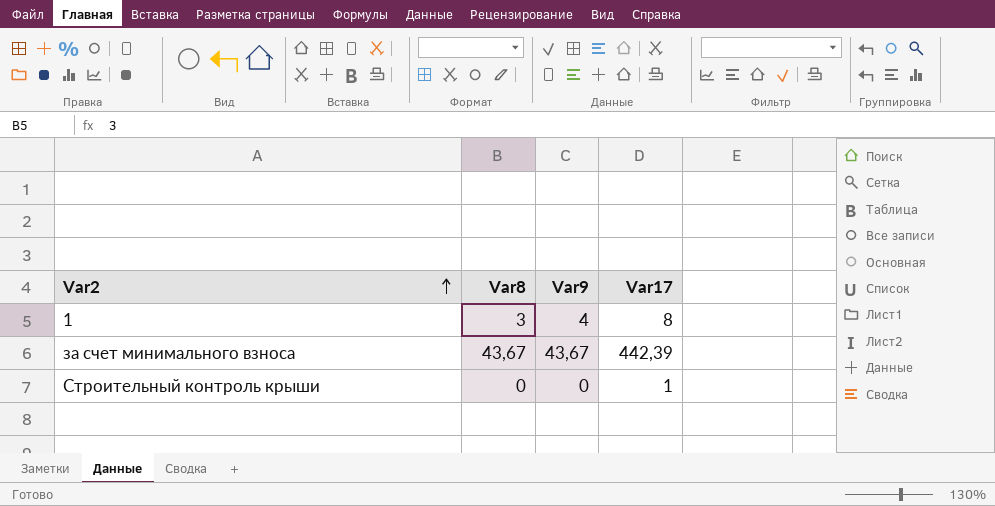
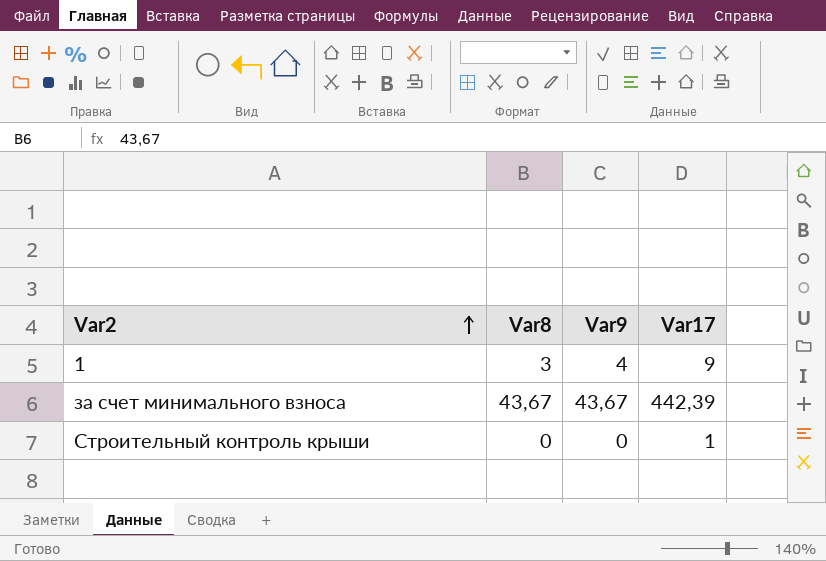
1 | Var17: 8 -> 9

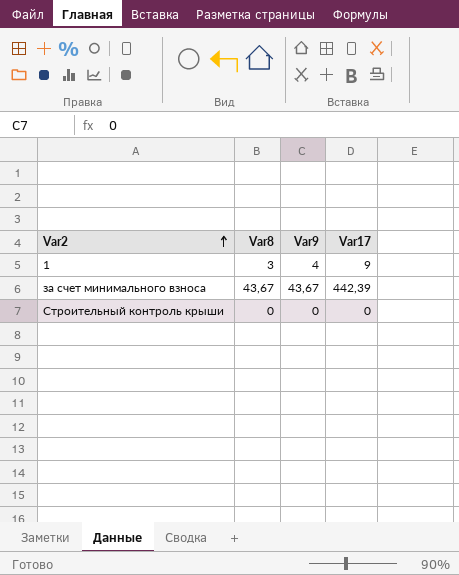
Строительный контроль крыши | Var17: 1 -> 0

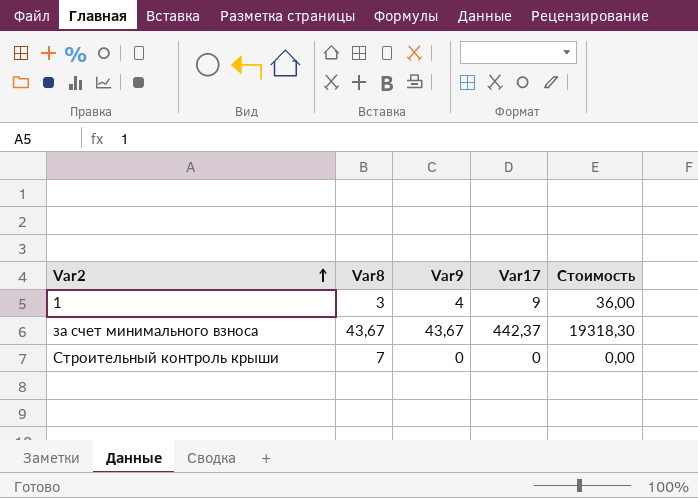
column Стоимость | formula: none -> [Var9] * [Var17]
за счет минимального взноса | Var17: 442,39 -> 442,37
Строительный контроль крыши | Var8: 0 -> 7

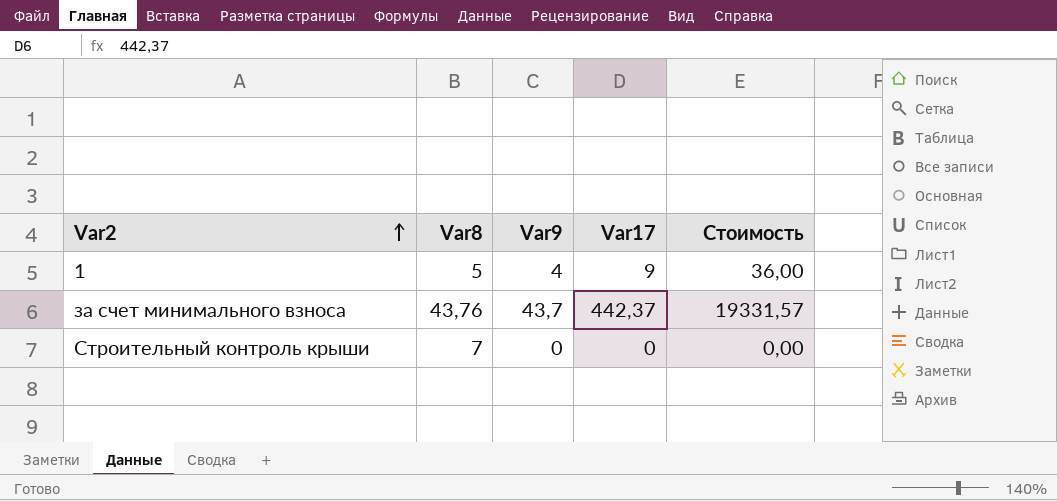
1 | Var8: 3 -> 5
за счет минимального взноса | Var8: 43,67 -> 43,76
за счет минимального взноса | Var9: 43,67 -> 43,7
за счет минимального взноса | Стоимость: 19318,30 -> 19331,57

